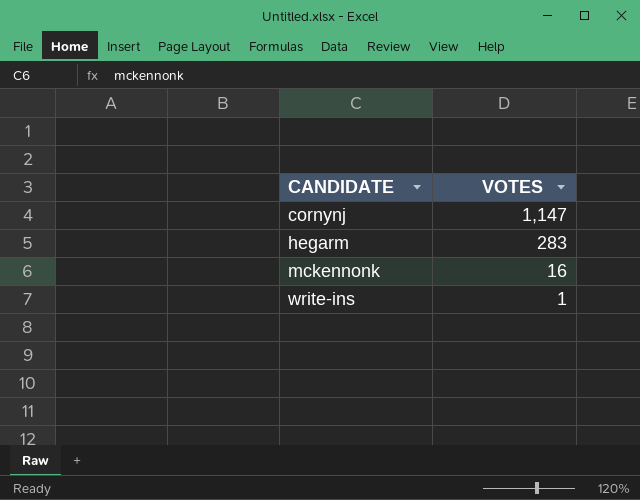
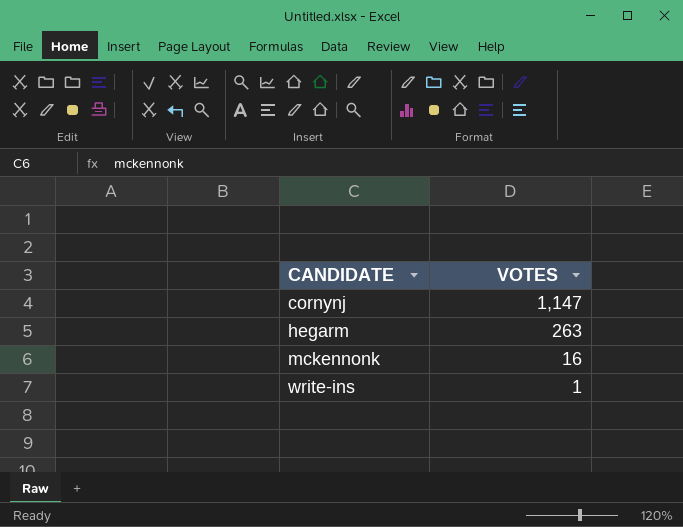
hegarm | VOTES: 283 -> 263

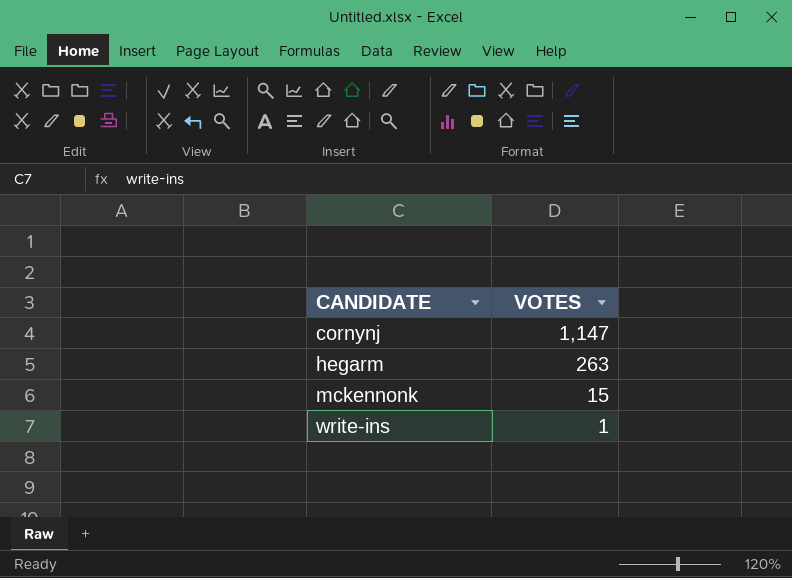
mckennonk | VOTES: 16 -> 15

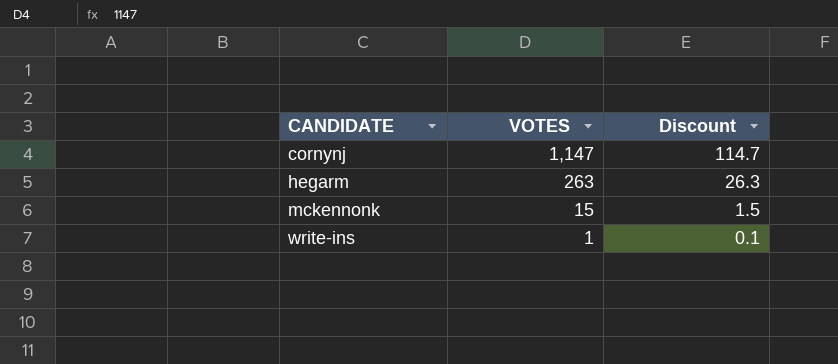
column Discount | formula: none -> [VOTES] * 0.1

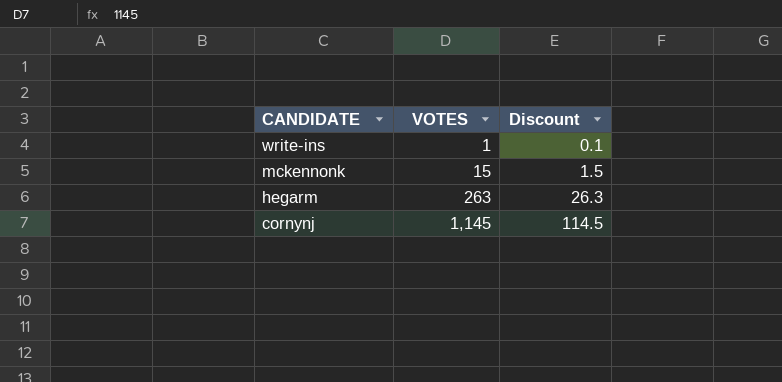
row order: CANDIDATE ascending -> CANDIDATE descending
cornynj | VOTES: 1,147 -> 1,145
cornynj | Discount: 114.7 -> 114.5

